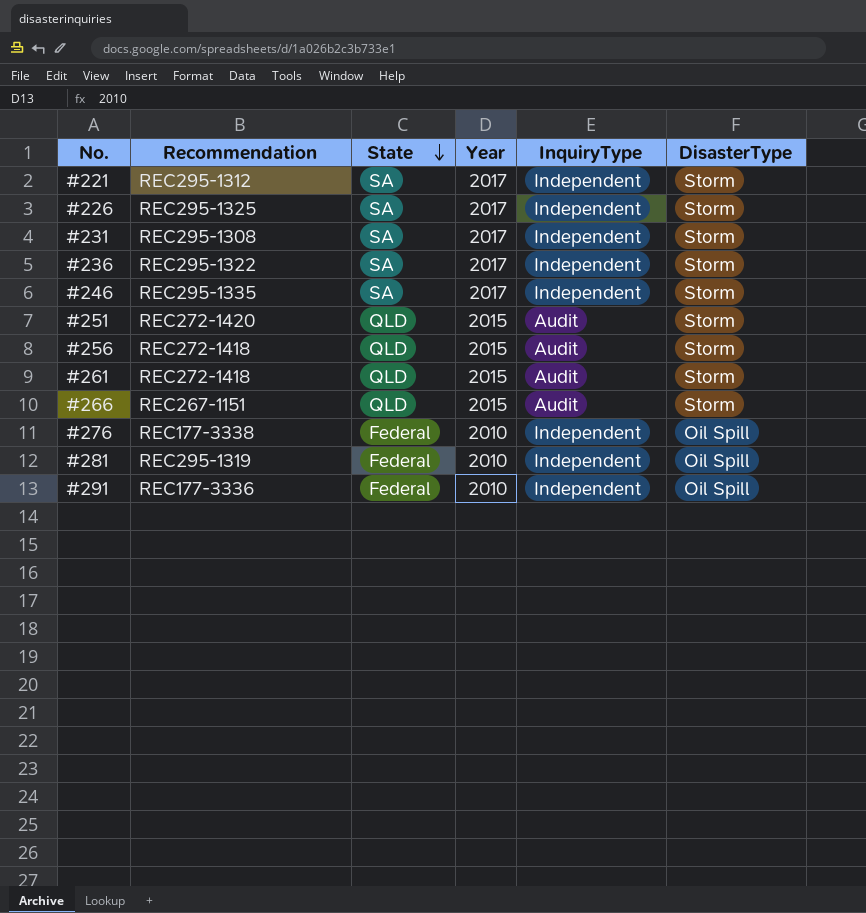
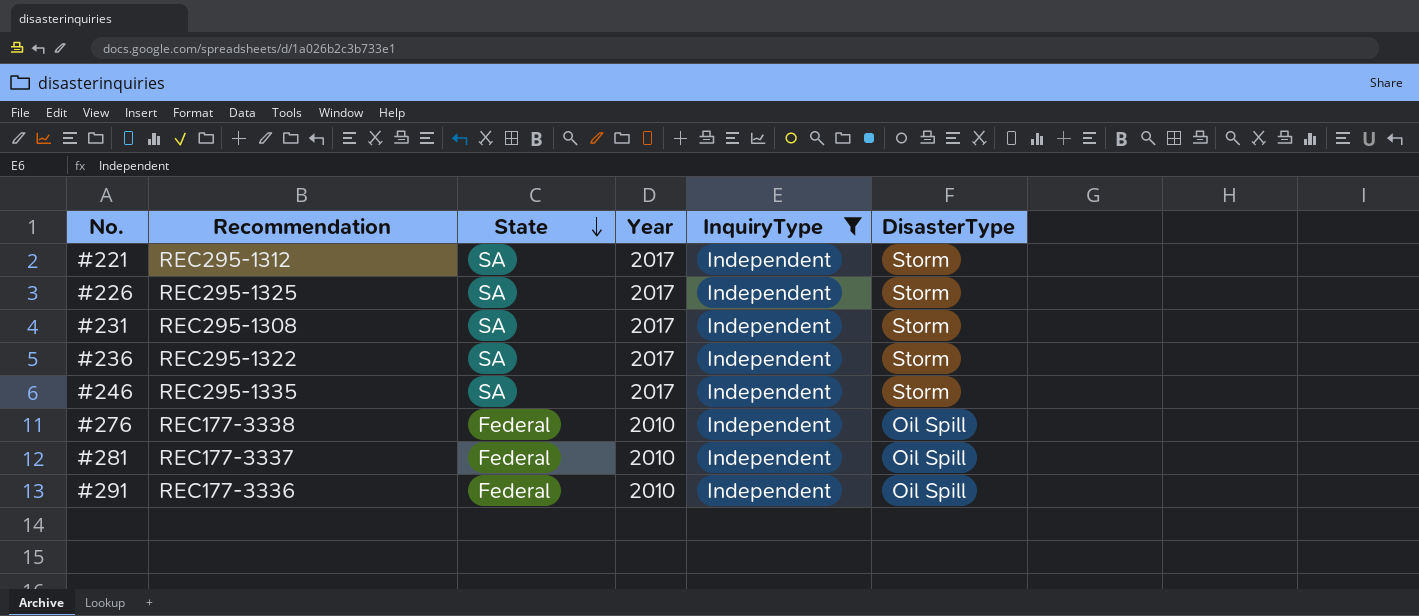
filter: none -> InquiryType = Independent
#281 | Recommendation: REC295-1319 -> REC177-3337

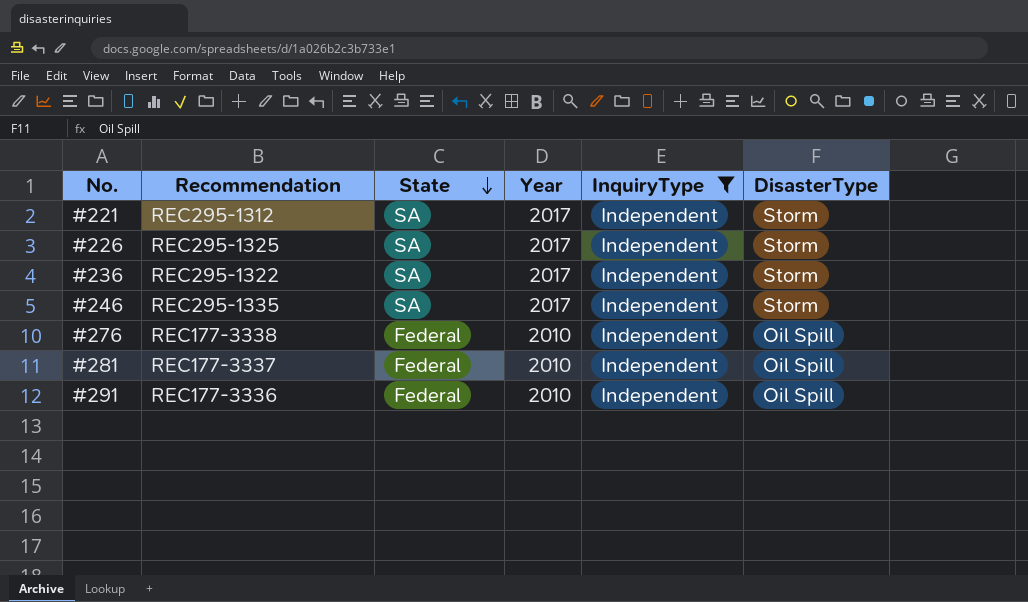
row #231: REC295-1308 | SA | 2017 | Independent | Storm -> none

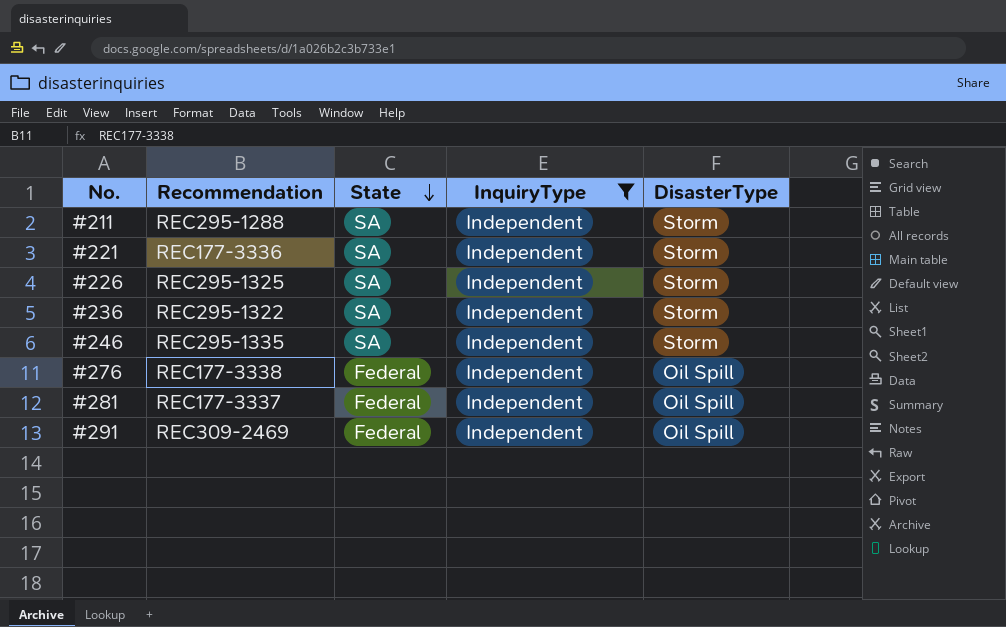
column Year | position: 4 -> none
row #211: none -> REC295-1288 | SA | Independent | Storm
#221 | Recommendation: REC295-1312 -> REC177-3336
#291 | Recommendation: REC177-3336 -> REC309-2469

